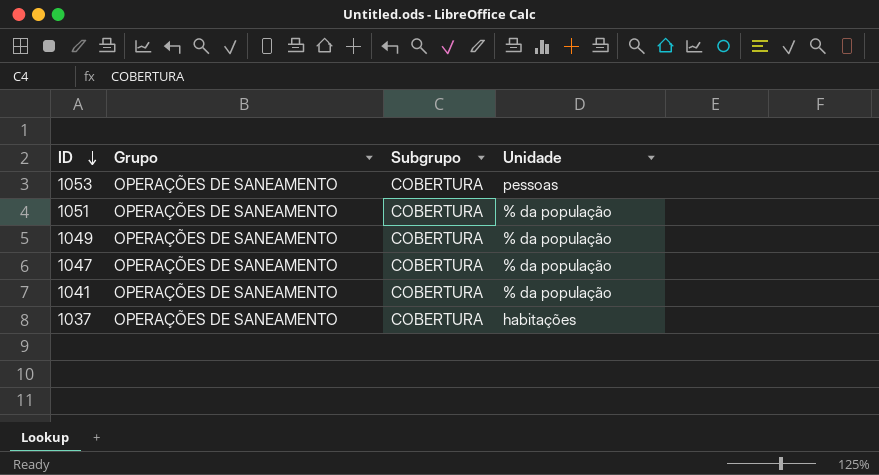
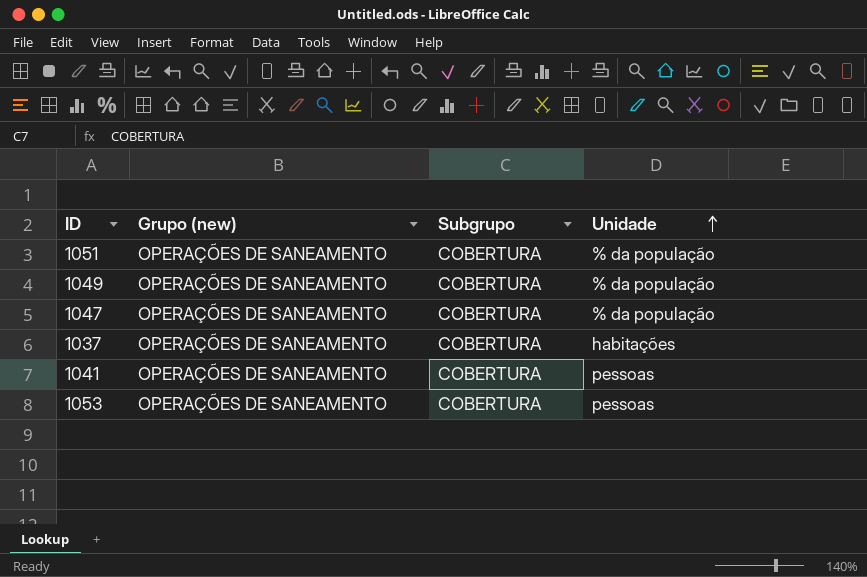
row order: ID descending -> Unidade ascending
column name: Grupo -> Grupo (new)
1041 | Unidade: % da população -> pessoas

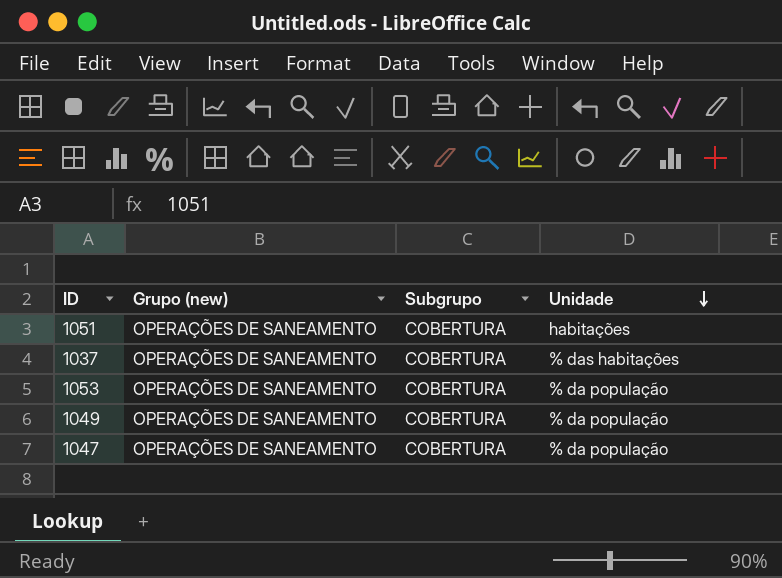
row order: Unidade ascending -> Unidade descending
row 1041: OPERAÇÕES DE SANEAMENTO | COBERTURA | pessoas -> none
1051 | Unidade: % da população -> habitações
1037 | Unidade: habitações -> % das habitações
1053 | Unidade: pessoas -> % da população

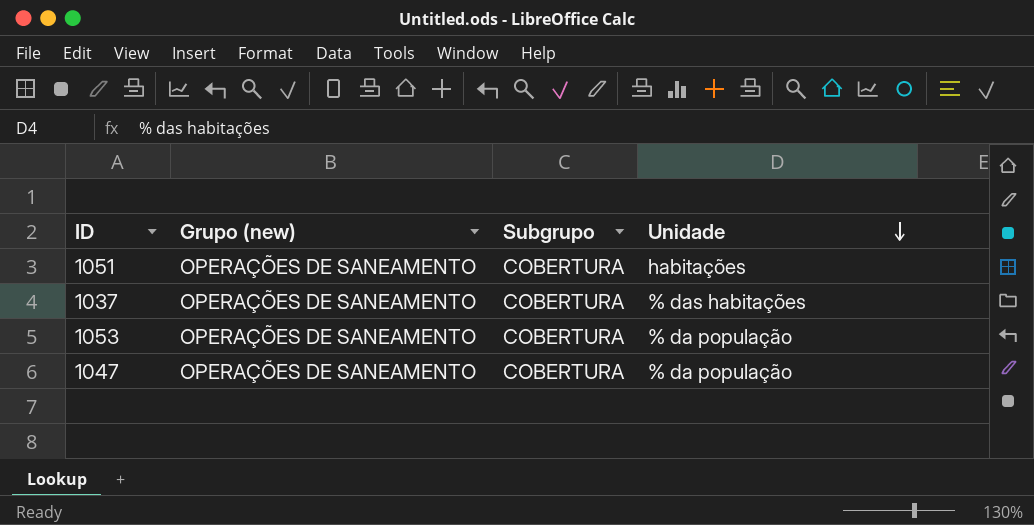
row 1049: OPERAÇÕES DE SANEAMENTO | COBERTURA | % da população -> none

